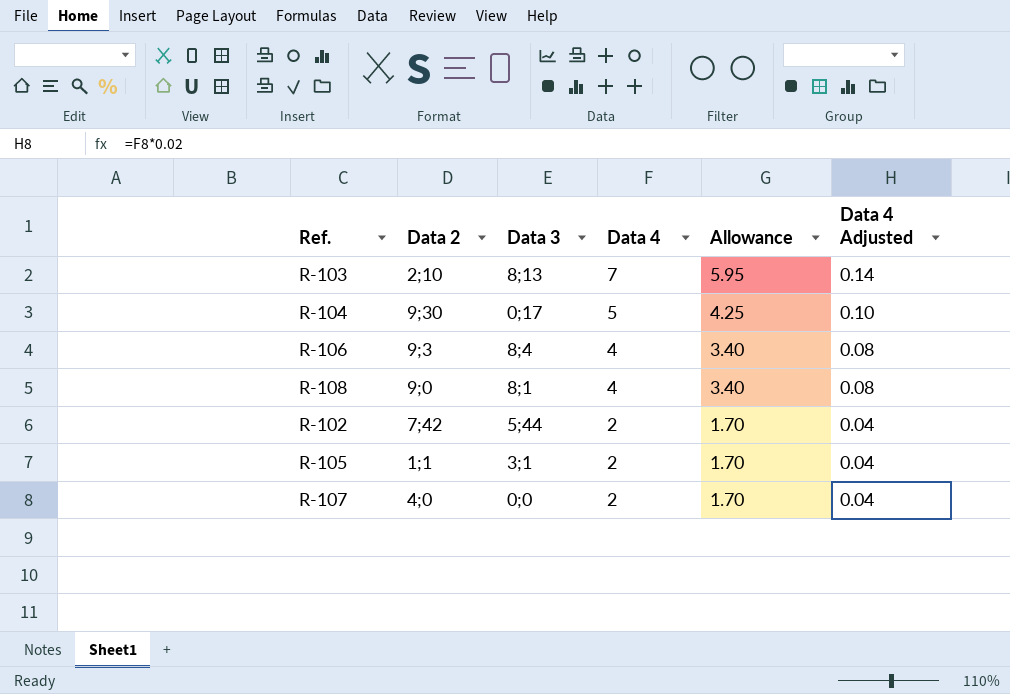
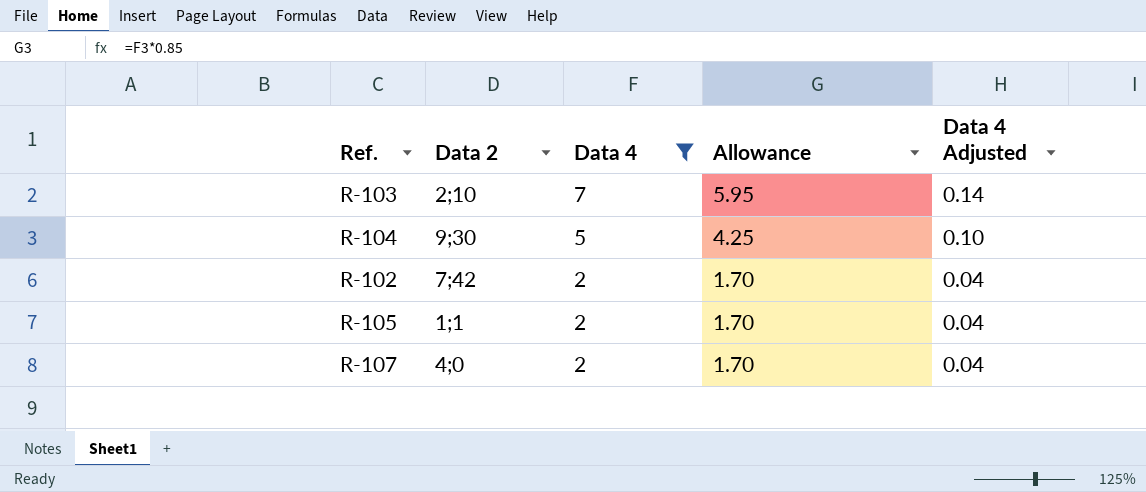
filter: none -> Data 4 != 4
column Data 3 | position: 3 -> none

